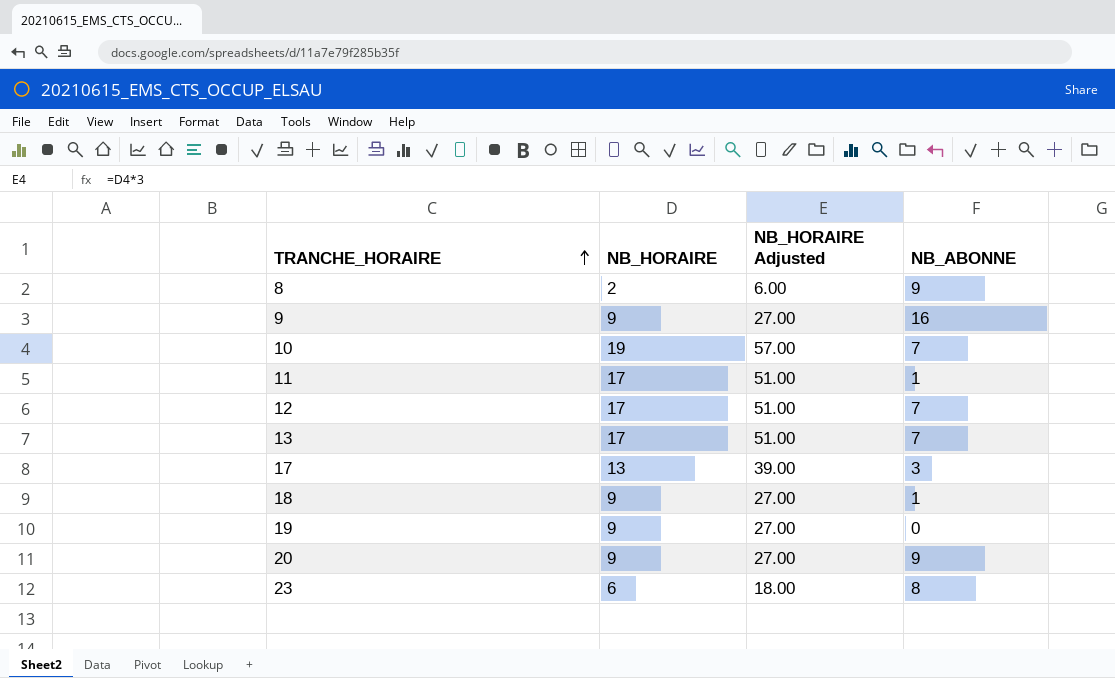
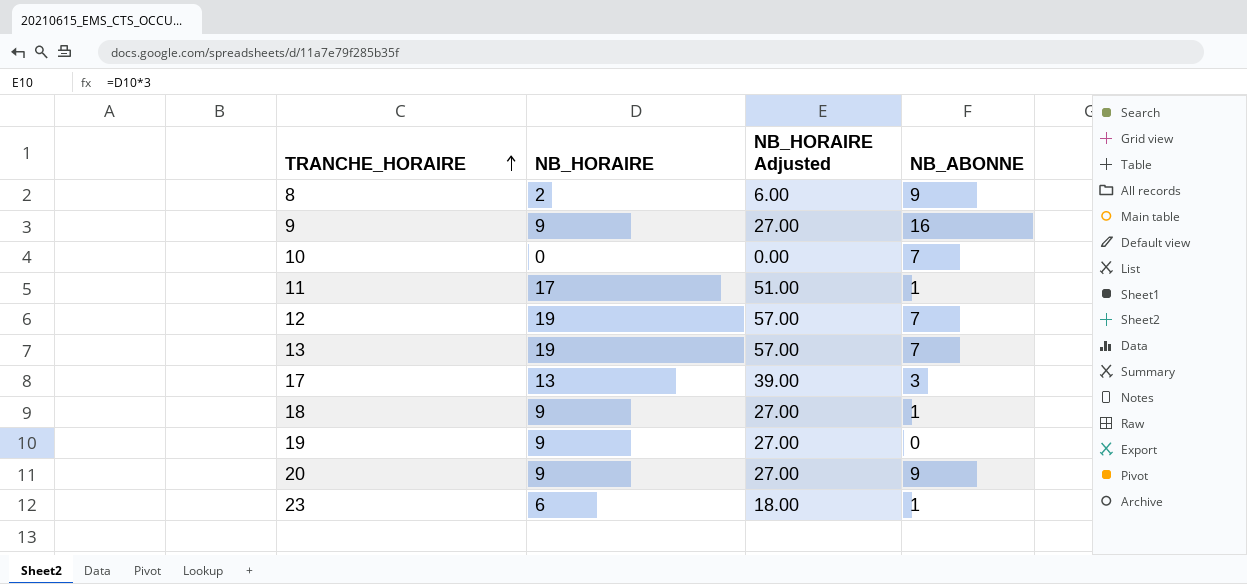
10 | NB_HORAIRE: 19 -> 0
10 | NB_HORAIRE Adjusted: 57.00 -> 0.00
12 | NB_HORAIRE: 17 -> 19
12 | NB_HORAIRE Adjusted: 51.00 -> 57.00
13 | NB_HORAIRE: 17 -> 19
13 | NB_HORAIRE Adjusted: 51.00 -> 57.00
23 | NB_ABONNE: 8 -> 1

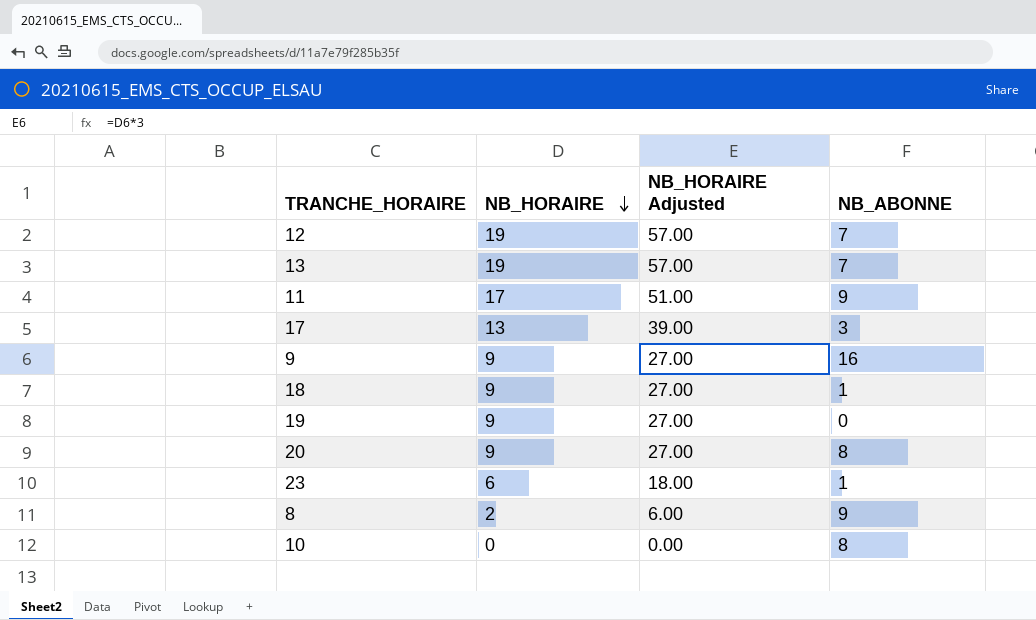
row order: TRANCHE_HORAIRE ascending -> NB_HORAIRE descending
11 | NB_ABONNE: 1 -> 9
20 | NB_ABONNE: 9 -> 8
10 | NB_ABONNE: 7 -> 8

